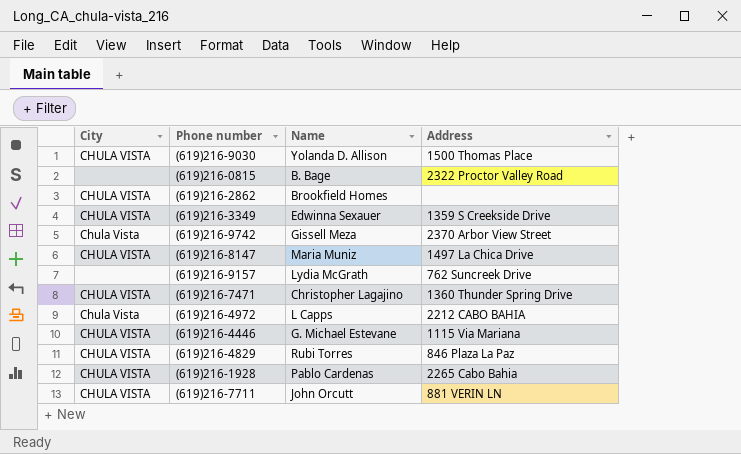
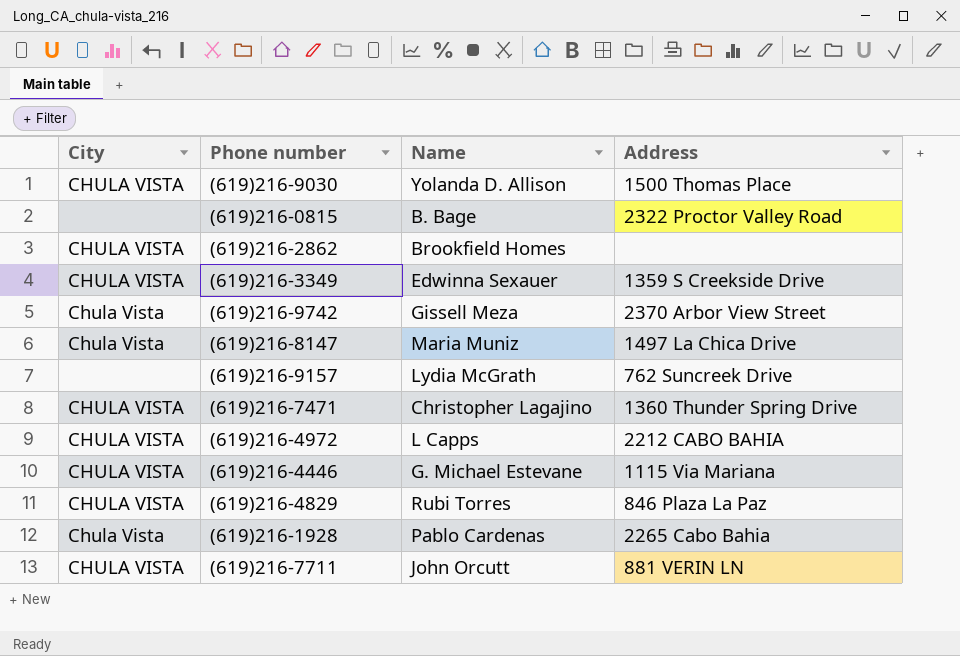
(619)216-8147 | City: CHULA VISTA -> Chula Vista
(619)216-4972 | City: Chula Vista -> CHULA VISTA
(619)216-1928 | City: CHULA VISTA -> Chula Vista

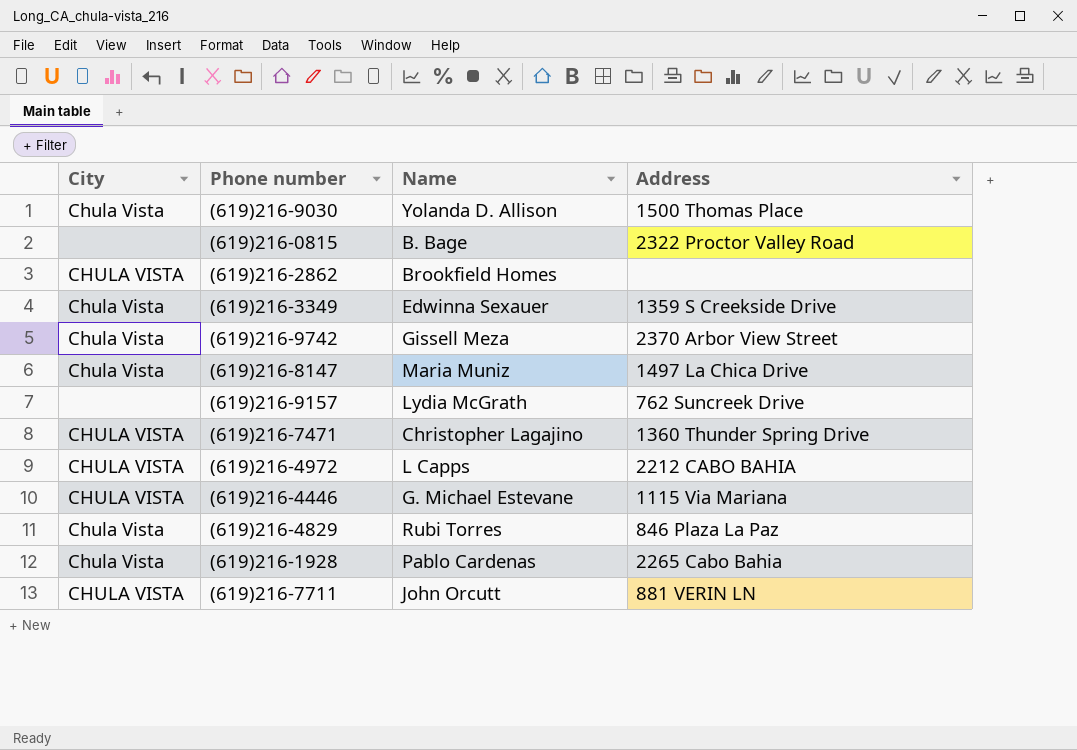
(619)216-9030 | City: CHULA VISTA -> Chula Vista
(619)216-3349 | City: CHULA VISTA -> Chula Vista
(619)216-4829 | City: CHULA VISTA -> Chula Vista

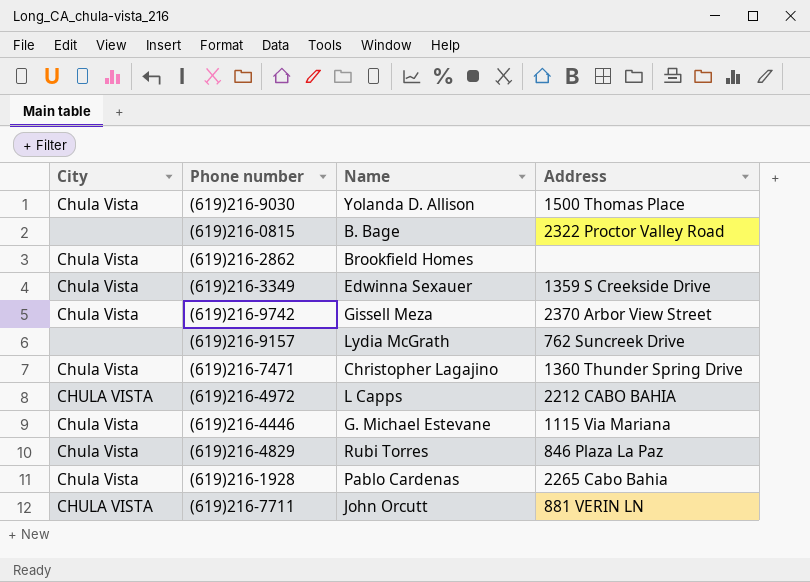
row (619)216-8147: Chula Vista | Maria Muniz | 1497 La Chica Drive -> none
(619)216-2862 | City: CHULA VISTA -> Chula Vista
(619)216-7471 | City: CHULA VISTA -> Chula Vista
(619)216-4446 | City: CHULA VISTA -> Chula Vista

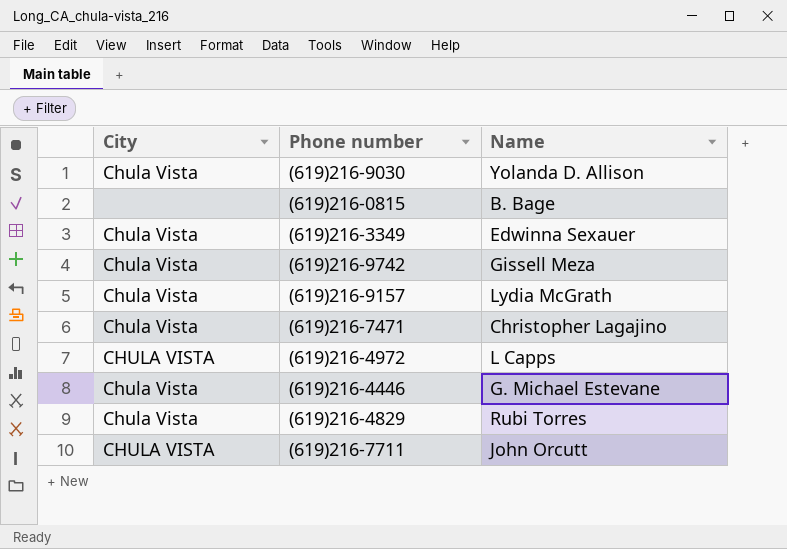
column Address | position: 4 -> none
row (619)216-2862: Chula Vista | Brookfield Homes | none -> none
row (619)216-1928: Chula Vista | Pablo Cardenas | 2265 Cabo Bahia -> none
(619)216-9157 | City: none -> Chula Vista

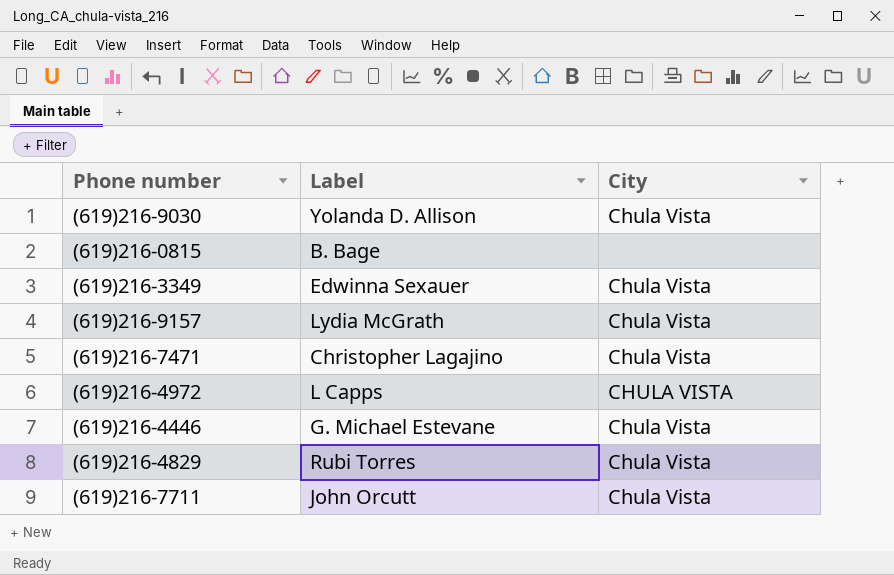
column name: Name -> Label
column City | position: 1 -> 3
row (619)216-9742: Chula Vista | Gissell Meza -> none
(619)216-7711 | City: CHULA VISTA -> Chula Vista

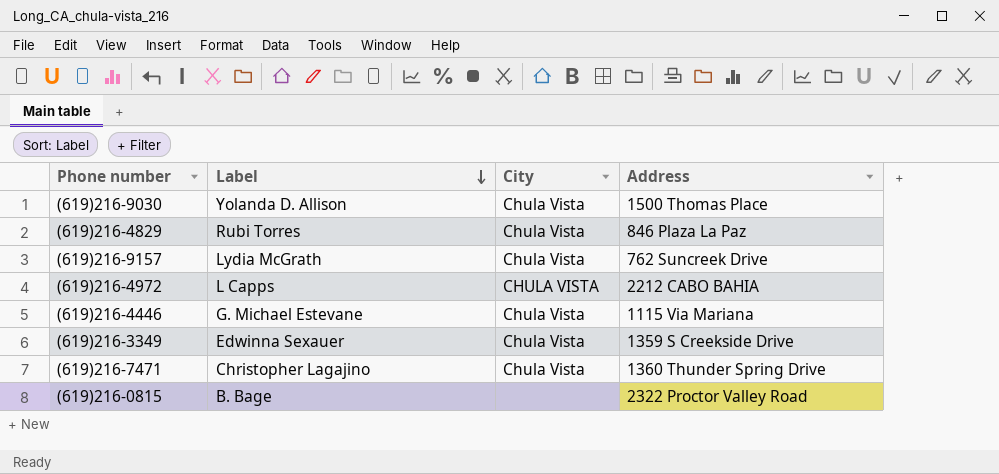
row order: none -> Label descending
column Address | position: none -> 4
row (619)216-7711: John Orcutt | Chula Vista -> none

